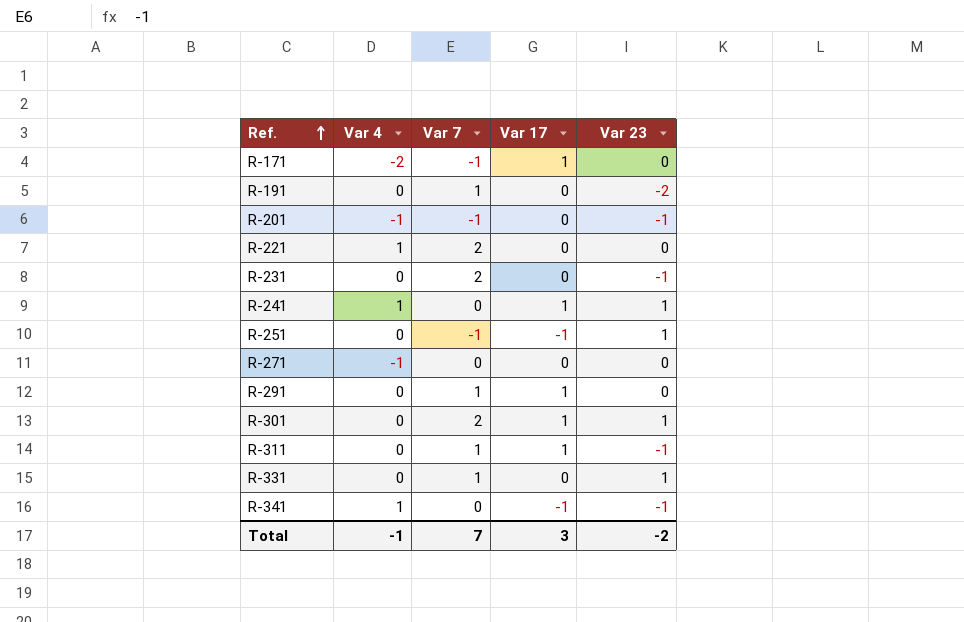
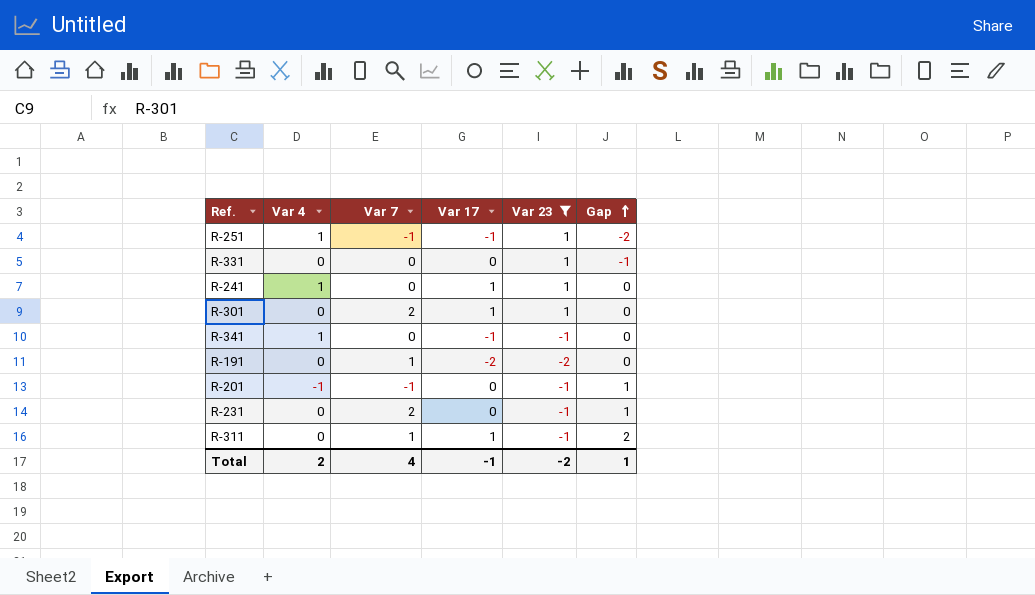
filter: none -> Var 23 != 0
row order: Ref. ascending -> Gap ascending
column Gap | formula: none -> [Var 17] - [Var 23]
R-251 | Var 4: 0 -> 1
R-331 | Var 7: 1 -> 0
R-191 | Var 17: 0 -> -2
Total | Var 4: -1 -> 2
Total | Var 7: 7 -> 4
Total | Var 17: 3 -> -1

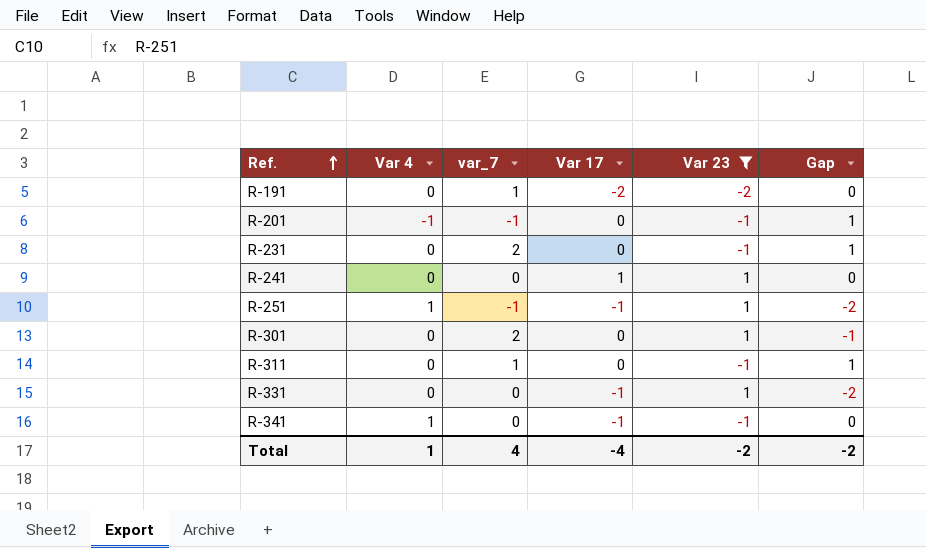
row order: Gap ascending -> Ref. ascending
column name: Var 7 -> var_7
R-241 | Var 4: 1 -> 0
R-301 | Var 17: 1 -> 0
R-301 | Gap: 0 -> -1
R-311 | Var 17: 1 -> 0
R-311 | Gap: 2 -> 1
R-331 | Var 17: 0 -> -1
R-331 | Gap: -1 -> -2
Total | Var 4: 2 -> 1
Total | Var 17: -1 -> -4
Total | Gap: 1 -> -2

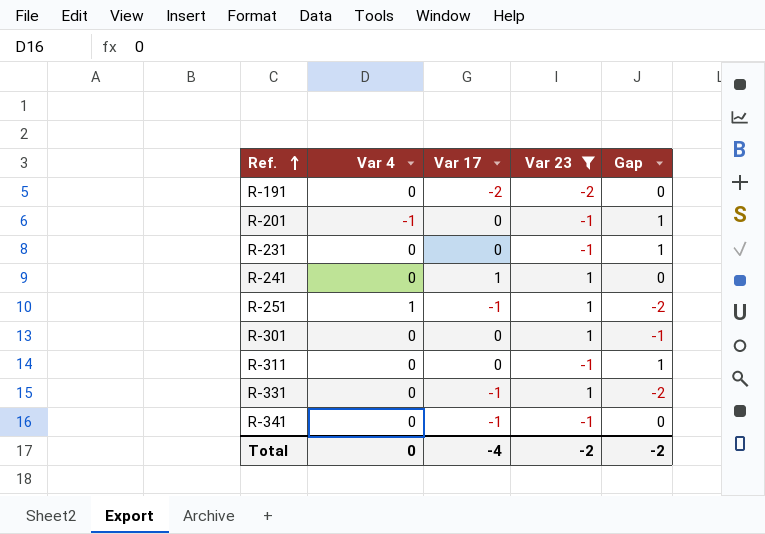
column var_7 | position: 3 -> none
R-341 | Var 4: 1 -> 0
Total | Var 4: 1 -> 0

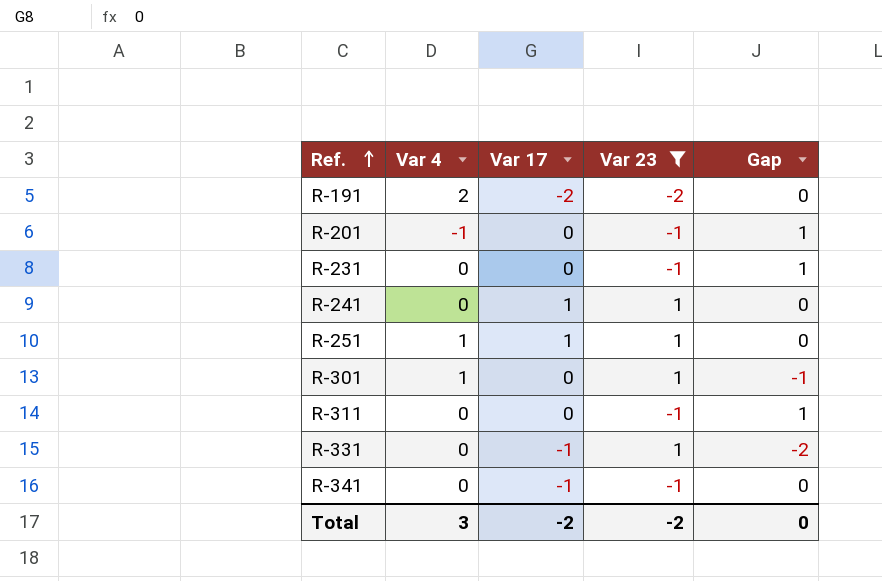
R-191 | Var 4: 0 -> 2
R-251 | Var 17: -1 -> 1
R-251 | Gap: -2 -> 0
R-301 | Var 4: 0 -> 1
Total | Var 4: 0 -> 3
Total | Var 17: -4 -> -2
Total | Gap: -2 -> 0

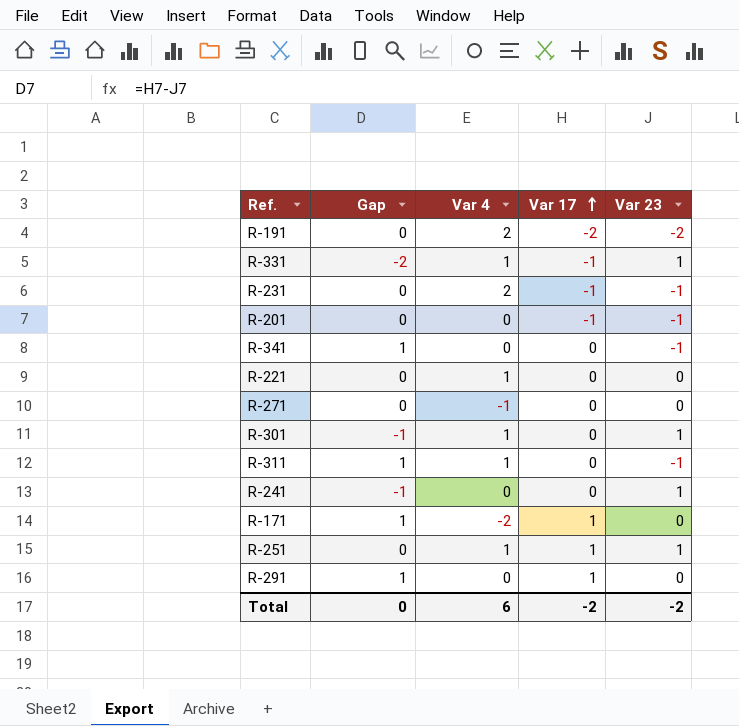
filter: Var 23 != 0 -> none
row order: Ref. ascending -> Var 17 ascending
column Gap | position: 5 -> 2
R-331 | Var 4: 0 -> 1
R-231 | Gap: 1 -> 0
R-231 | Var 4: 0 -> 2
R-231 | Var 17: 0 -> -1
R-201 | Gap: 1 -> 0
R-201 | Var 4: -1 -> 0
R-201 | Var 17: 0 -> -1
R-341 | Gap: 0 -> 1
R-341 | Var 17: -1 -> 0
R-311 | Var 4: 0 -> 1
R-241 | Gap: 0 -> -1
R-241 | Var 17: 1 -> 0
Total | Var 4: 3 -> 6

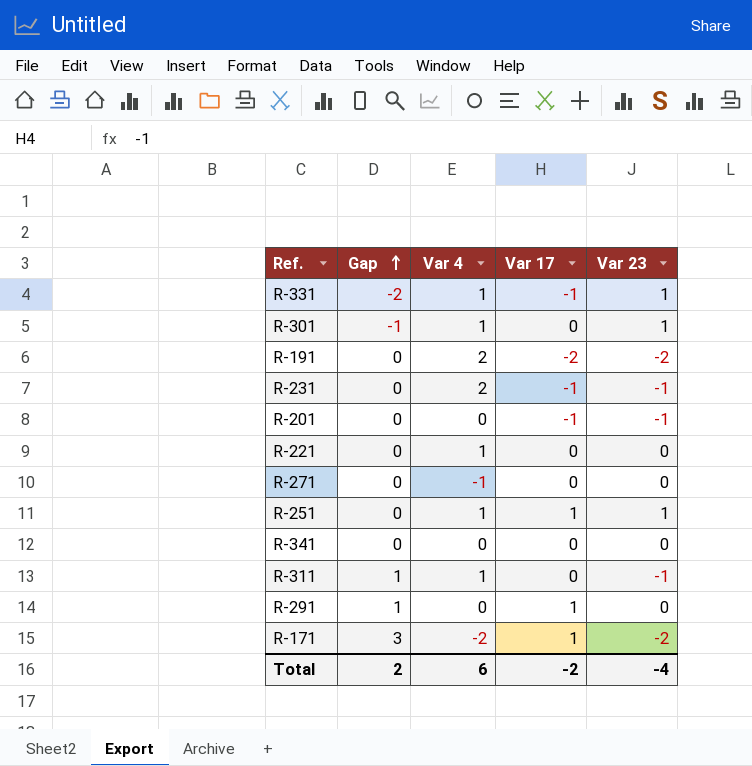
row order: Var 17 ascending -> Gap ascending
row R-241: -1 | 0 | 0 | 1 -> none
R-341 | Gap: 1 -> 0
R-341 | Var 23: -1 -> 0
R-171 | Gap: 1 -> 3
R-171 | Var 23: 0 -> -2
Total | Gap: 0 -> 2
Total | Var 23: -2 -> -4

